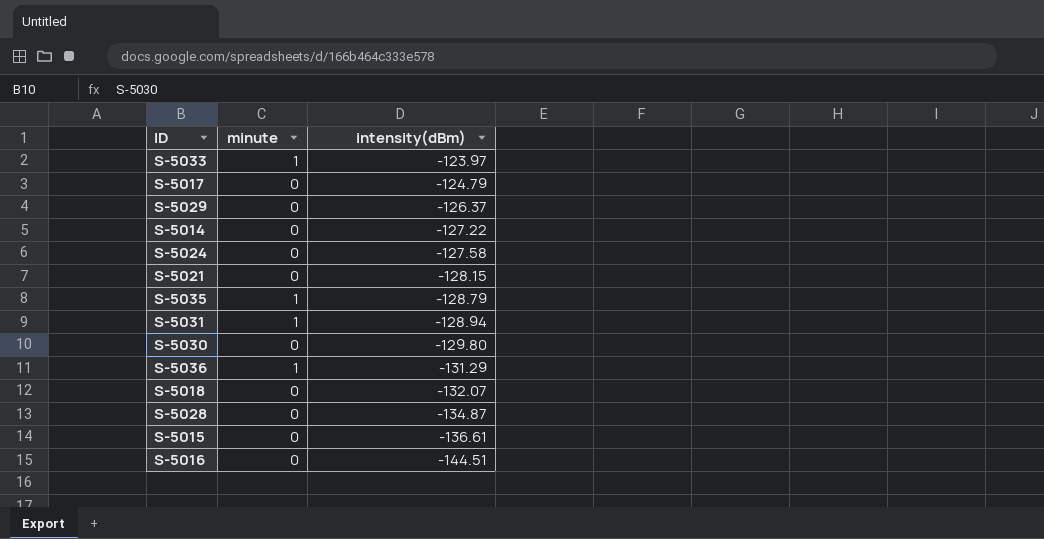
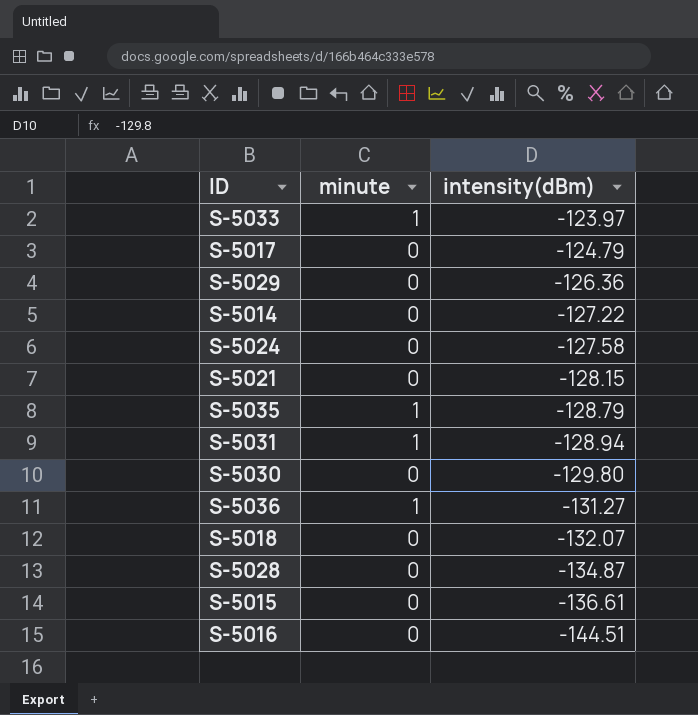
S-5029 | intensity(dBm): -126.37 -> -126.36
S-5036 | intensity(dBm): -131.29 -> -131.27

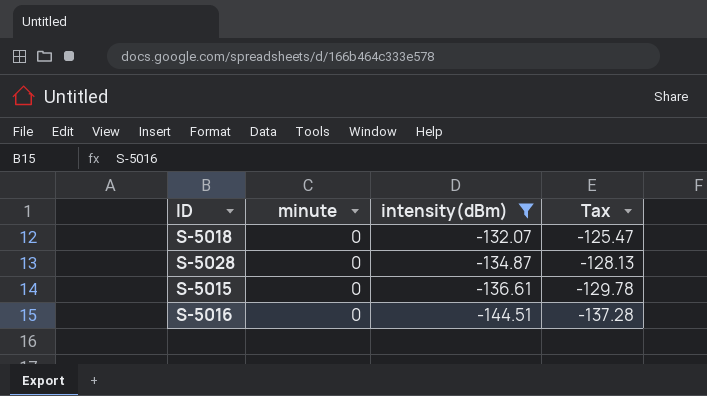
filter: none -> intensity(dBm) <= -132.07
column Tax | formula: none -> [intensity(dBm)] * 0.95

